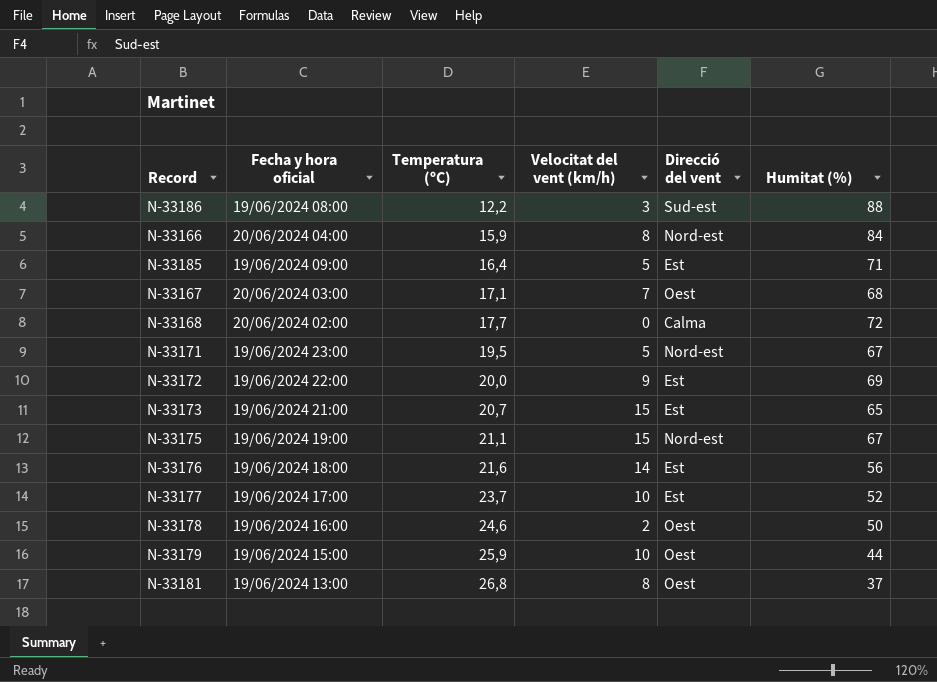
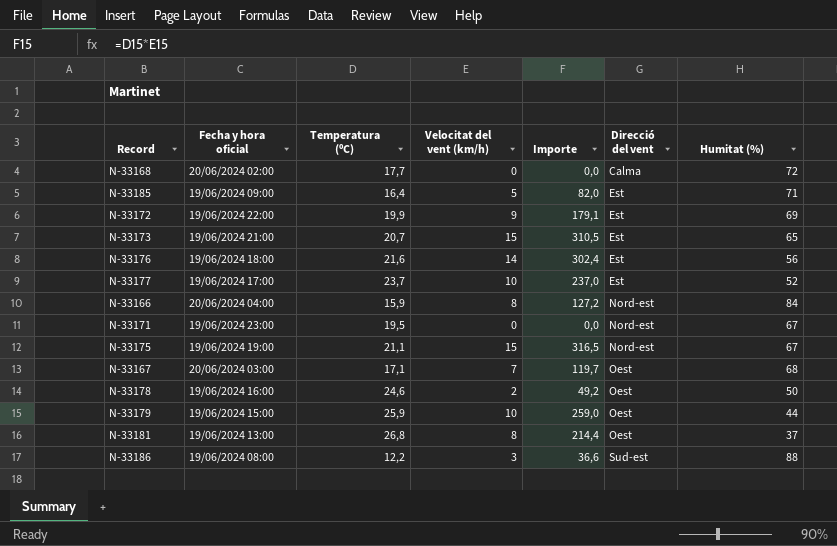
row order: Temperatura (ºC) ascending -> Direcció del vent ascending
column Importe | formula: none -> [Temperatura (ºC)] * [Velocitat del vent (km/h)]
N-33172 | Temperatura (ºC): 20,0 -> 19,9
N-33171 | Velocitat del vent (km/h): 5 -> 0

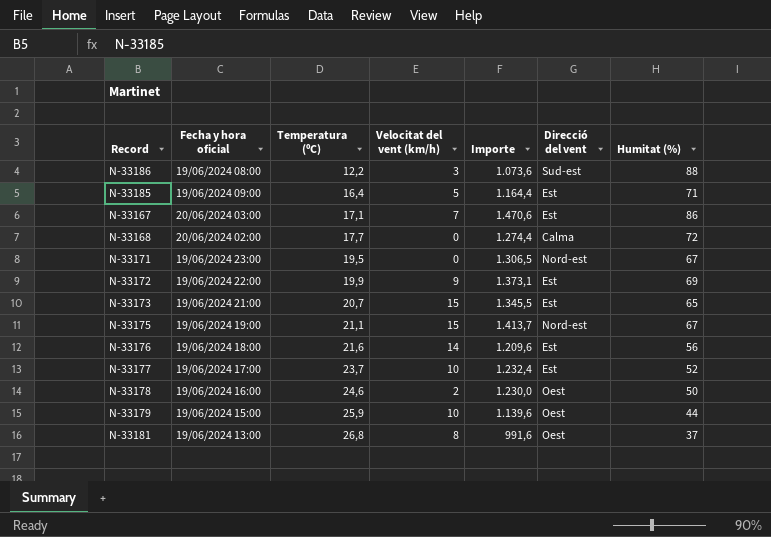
row order: Direcció del vent ascending -> Temperatura (ºC) ascending
column Importe | formula: [Temperatura (ºC)] * [Velocitat del vent (km/h)] -> [Temperatura (ºC)] * [Humitat (%)]
row N-33166: 20/06/2024 04:00 | 15,9 | 8 | 127,2 | Nord-est | 84 -> none
N-33167 | Direcció del vent: Oest -> Est
N-33167 | Humitat (%): 68 -> 86

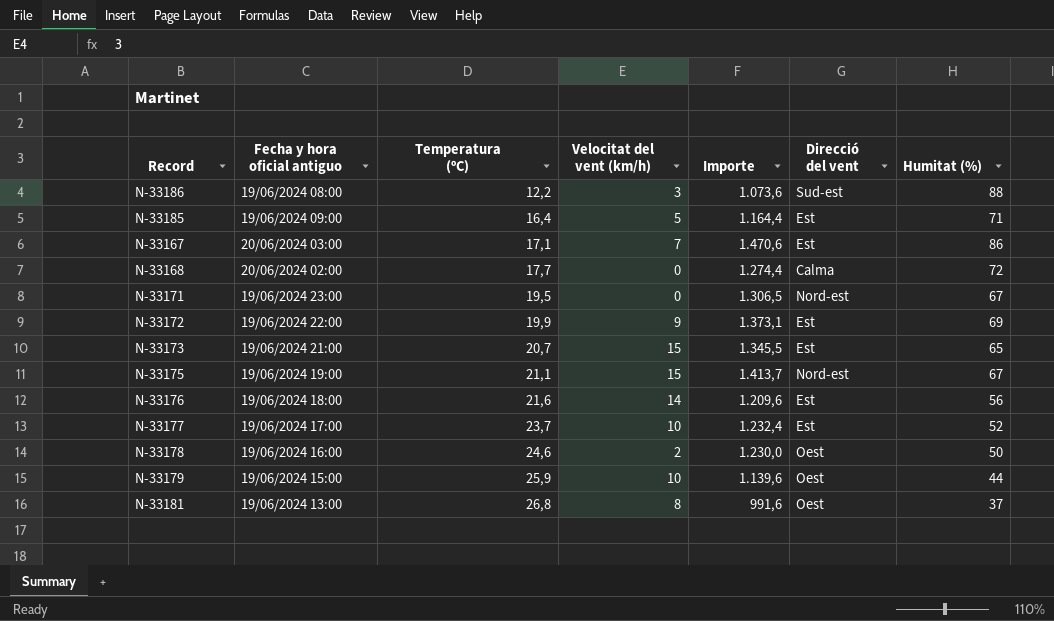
column name: Fecha y hora oficial -> Fecha y hora oficial antiguo

